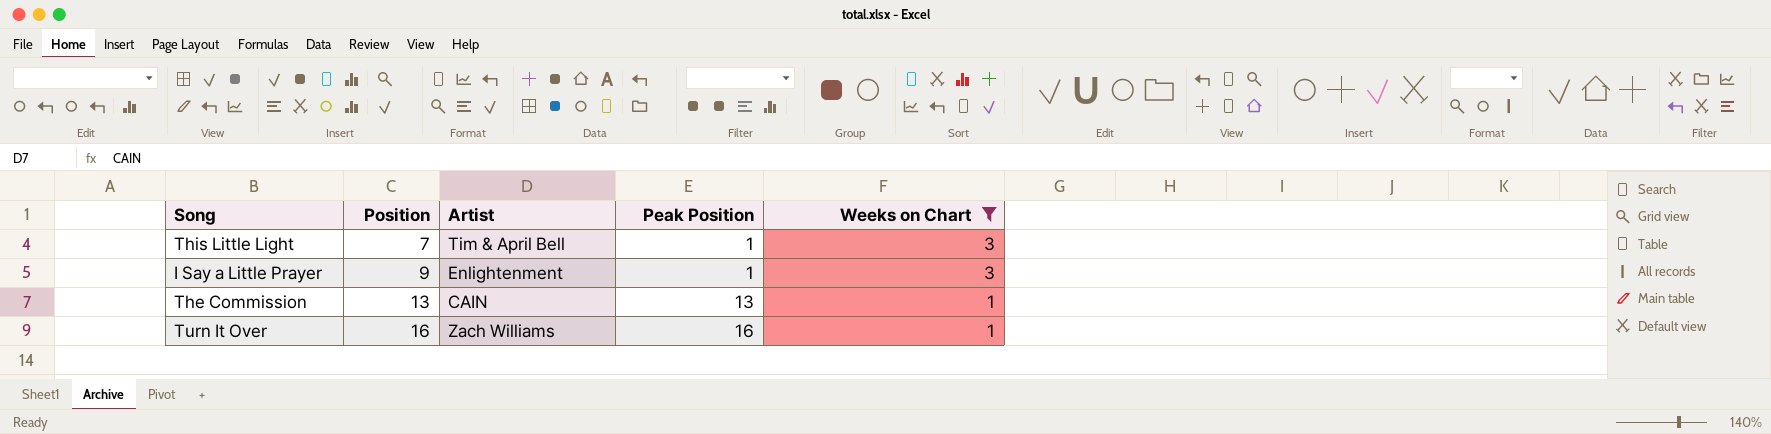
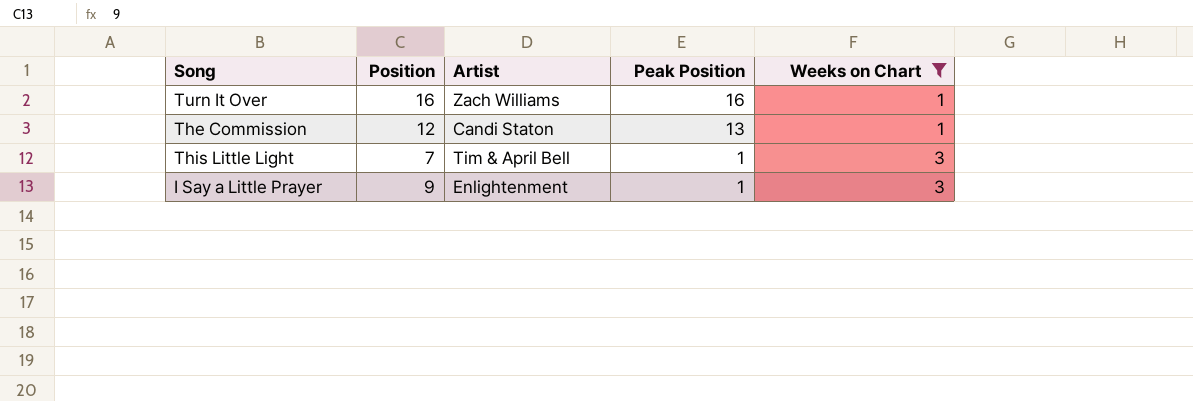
row order: Position ascending -> Peak Position descending
The Commission | Position: 13 -> 12
The Commission | Artist: CAIN -> Candi Staton

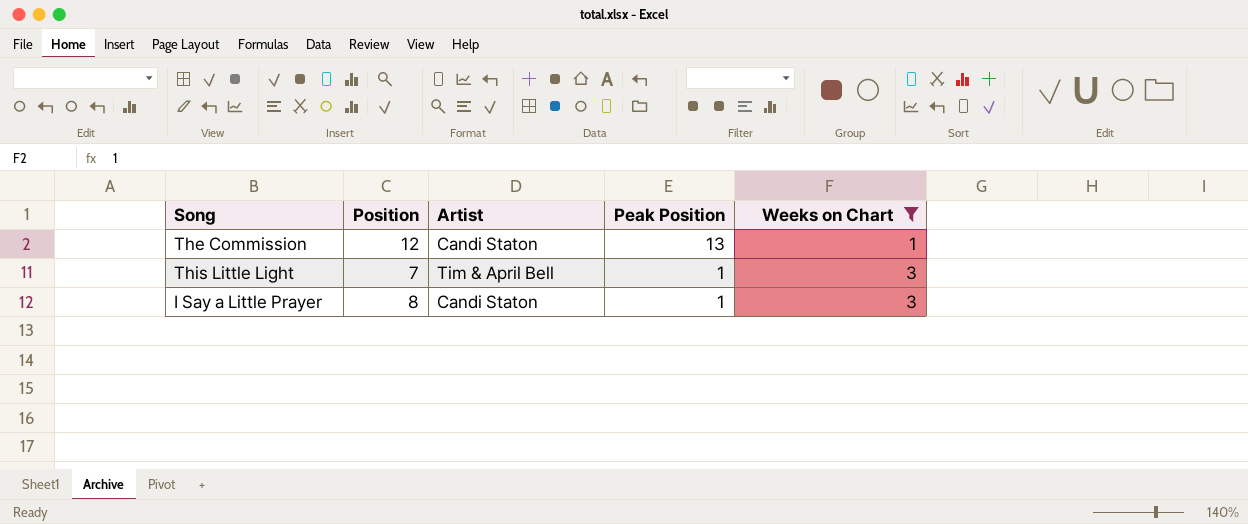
row Turn It Over: 16 | Zach Williams | 16 | 1 -> none
I Say a Little Prayer | Position: 9 -> 8
I Say a Little Prayer | Artist: Enlightenment -> Candi Staton

